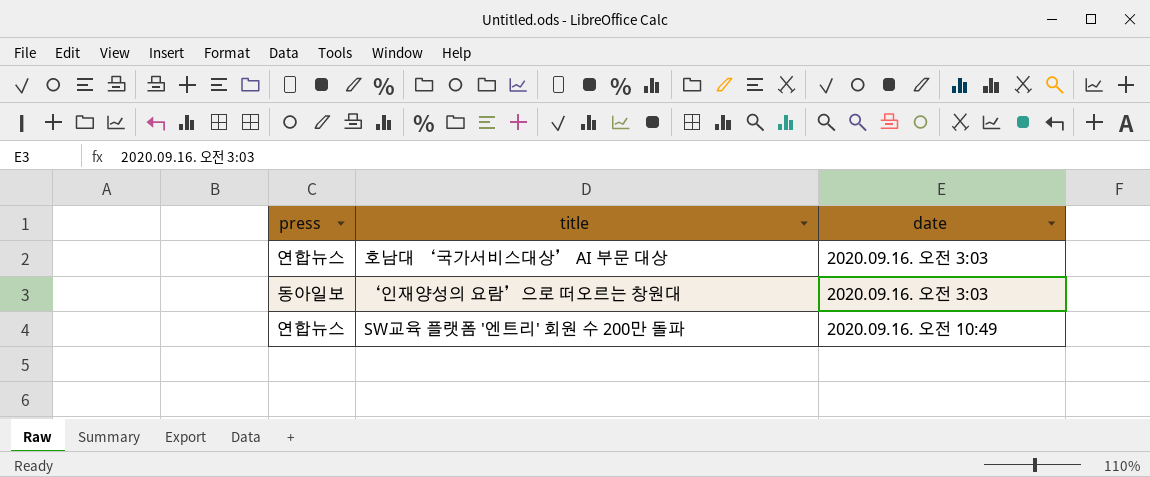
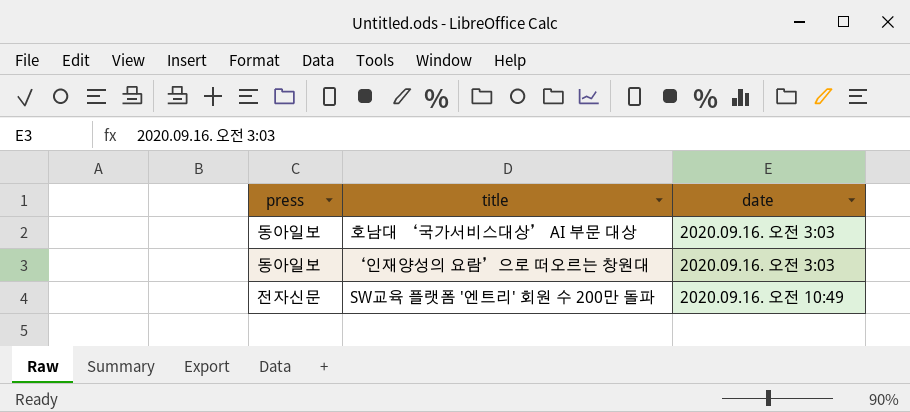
호남대 ‘국가서비스대상’ AI 부문 대상 | press: 연합뉴스 -> 동아일보
SW교육 플랫폼 '엔트리' 회원 수 200만 돌파 | press: 연합뉴스 -> 전자신문

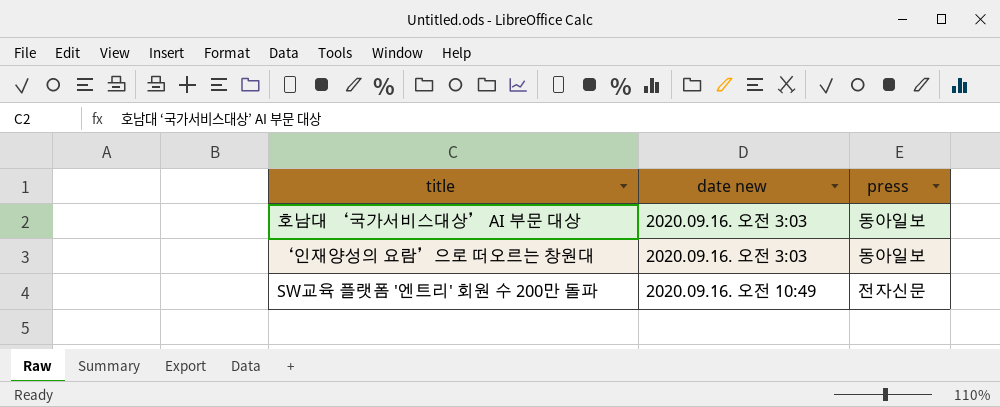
column name: date -> date new
column press | position: 1 -> 3

